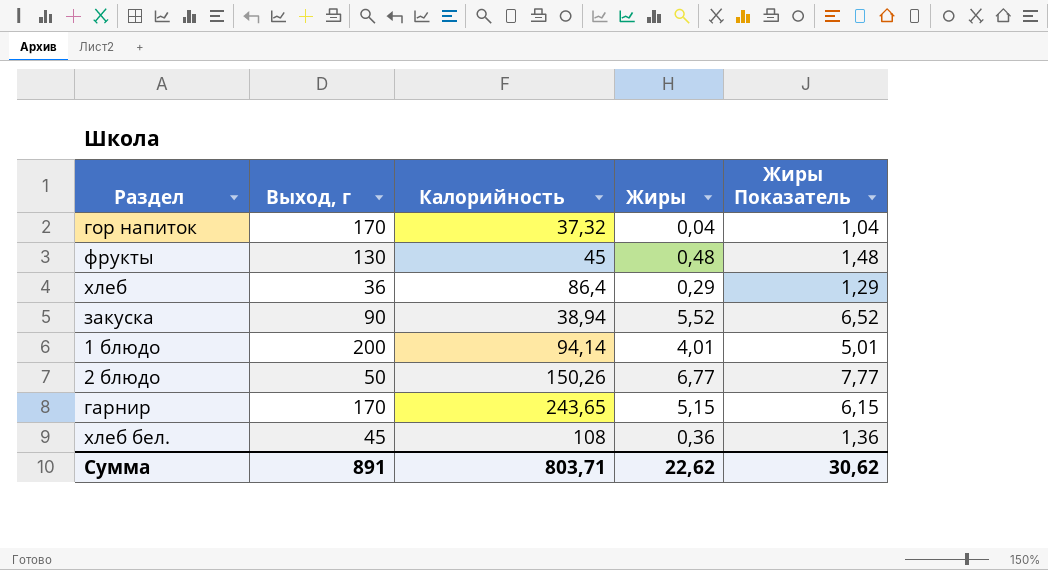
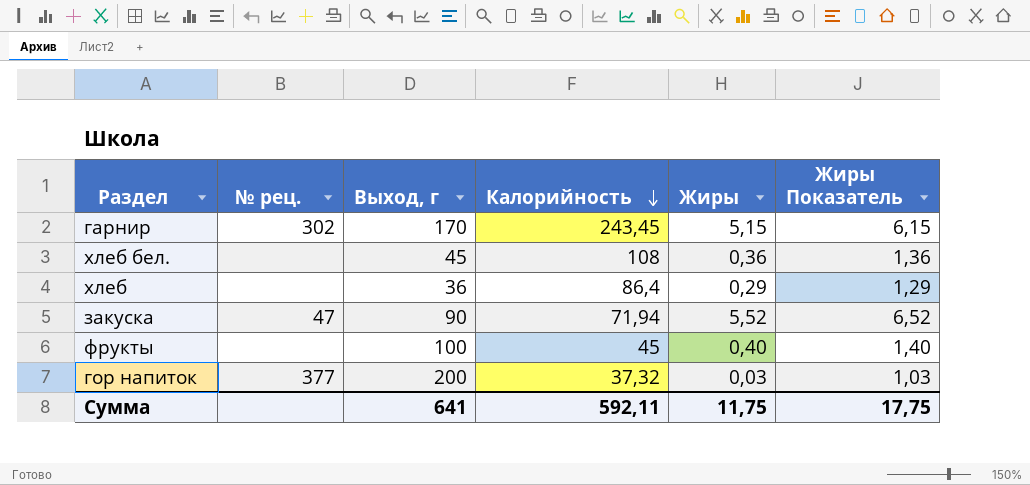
row order: none -> Калорийность descending
column № рец. | position: none -> 2
row 1 блюдо: 200 | 94,14 | 4,01 | 5,01 -> none
row 2 блюдо: 50 | 150,26 | 6,77 | 7,77 -> none
гарнир | Калорийность: 243,65 -> 243,45
закуска | Калорийность: 38,94 -> 71,94
фрукты | Выход, г: 130 -> 100
фрукты | Жиры: 0,48 -> 0,40
фрукты | Жиры Показатель: 1,48 -> 1,40
гор напиток | Выход, г: 170 -> 200
гор напиток | Жиры: 0,04 -> 0,03
гор напиток | Жиры Показатель: 1,04 -> 1,03
Сумма | Выход, г: 891 -> 641
Сумма | Калорийность: 803,71 -> 592,11
Сумма | Жиры: 22,62 -> 11,75
Сумма | Жиры Показатель: 30,62 -> 17,75

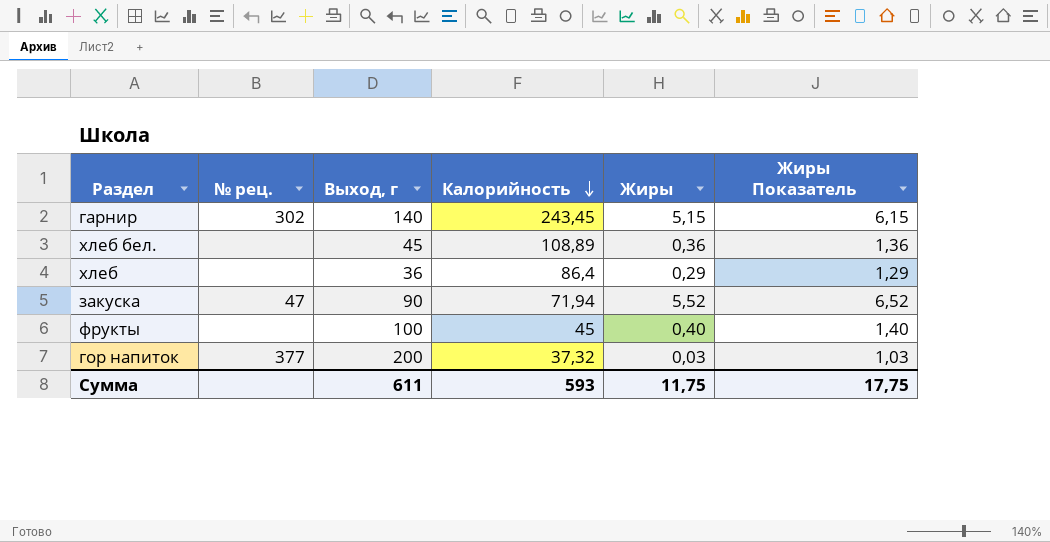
гарнир | Выход, г: 170 -> 140
хлеб бел. | Калорийность: 108 -> 108,89
Сумма | Выход, г: 641 -> 611
Сумма | Калорийность: 592,11 -> 593

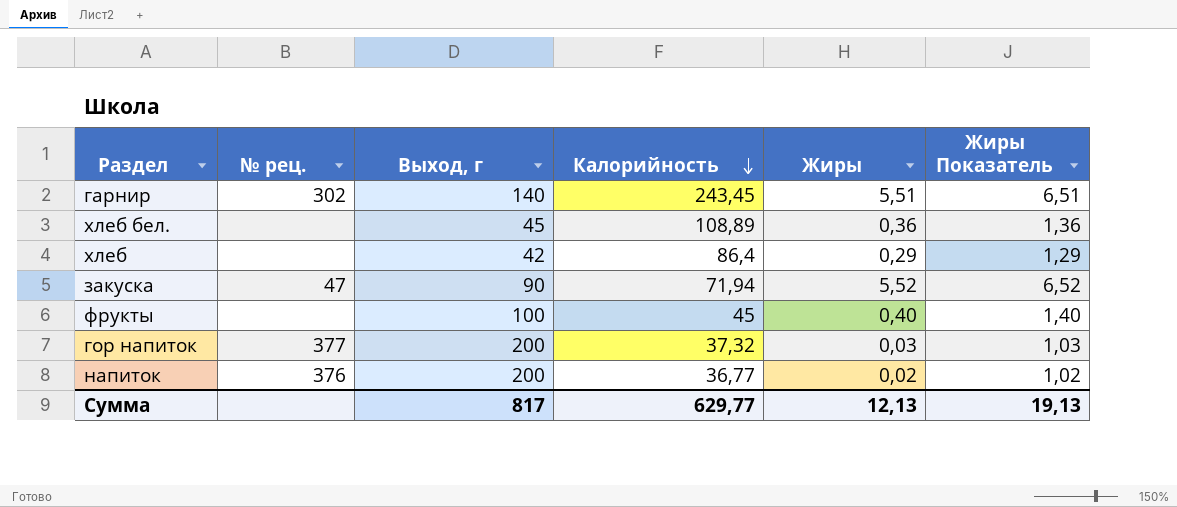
гарнир | Жиры: 5,15 -> 5,51
гарнир | Жиры Показатель: 6,15 -> 6,51
хлеб | Выход, г: 36 -> 42
row напиток: none -> 376 | 200 | 36,77 | 0,02 | 1,02
Сумма | Выход, г: 611 -> 817
Сумма | Калорийность: 593 -> 629,77
Сумма | Жиры: 11,75 -> 12,13
Сумма | Жиры Показатель: 17,75 -> 19,13

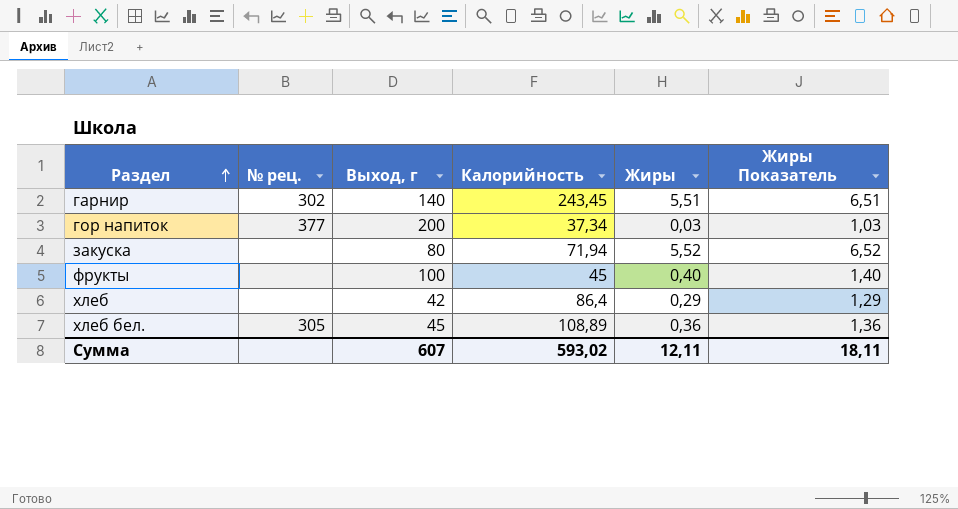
row order: Калорийность descending -> Раздел ascending
row напиток: 376 | 200 | 36,77 | 0,02 | 1,02 -> none
гор напиток | Калорийность: 37,32 -> 37,34
закуска | № рец.: 47 -> none
закуска | Выход, г: 90 -> 80
хлеб бел. | № рец.: none -> 305
Сумма | Выход, г: 817 -> 607
Сумма | Калорийность: 629,77 -> 593,02
Сумма | Жиры: 12,13 -> 12,11
Сумма | Жиры Показатель: 19,13 -> 18,11

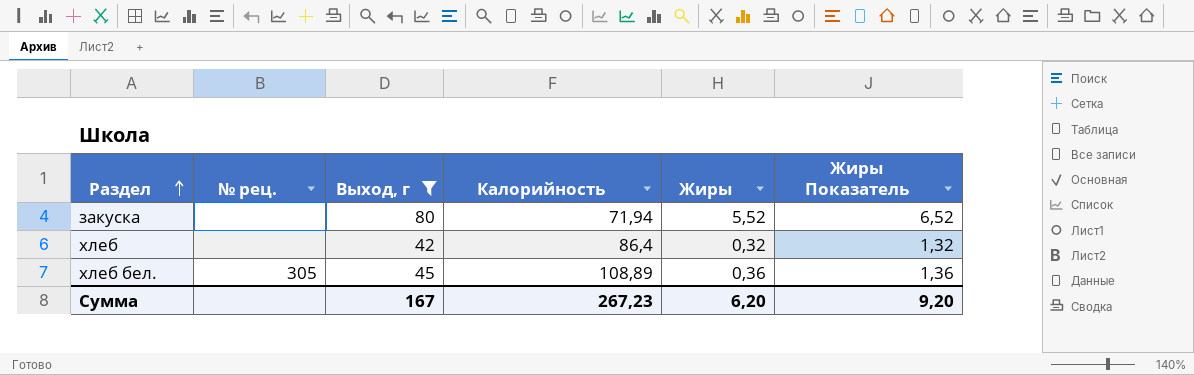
filter: none -> Выход, г <= 80
хлеб | Жиры: 0,29 -> 0,32
хлеб | Жиры Показатель: 1,29 -> 1,32
Сумма | Выход, г: 607 -> 167
Сумма | Калорийность: 593,02 -> 267,23
Сумма | Жиры: 12,11 -> 6,20
Сумма | Жиры Показатель: 18,11 -> 9,20

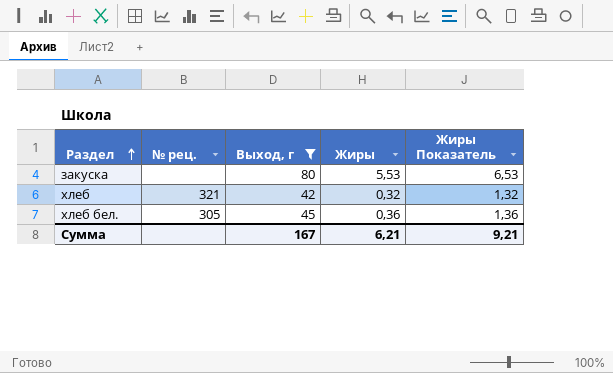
column Калорийность | position: 4 -> none
закуска | Жиры: 5,52 -> 5,53
закуска | Жиры Показатель: 6,52 -> 6,53
хлеб | № рец.: none -> 321
Сумма | Жиры: 6,20 -> 6,21
Сумма | Жиры Показатель: 9,20 -> 9,21

